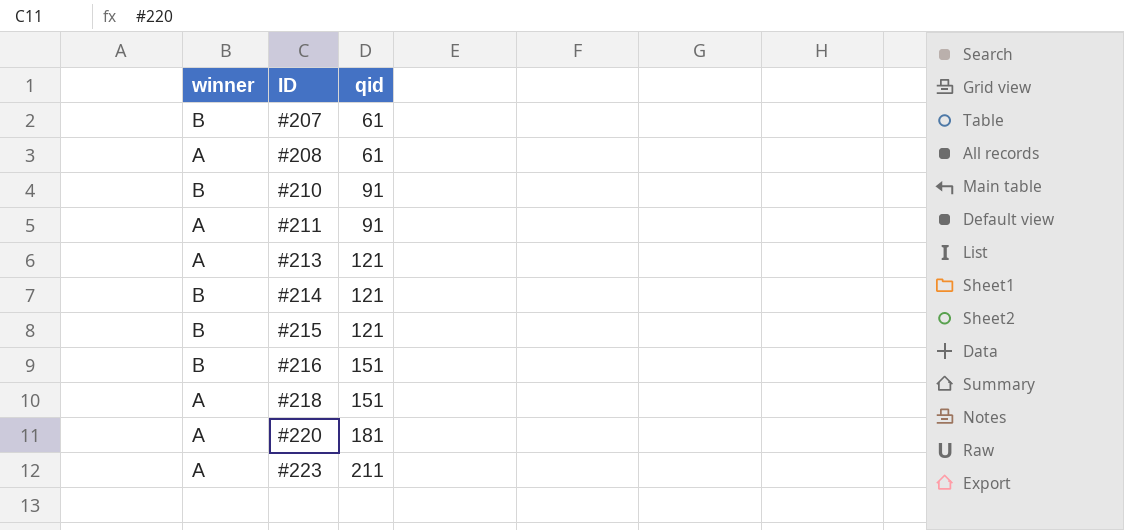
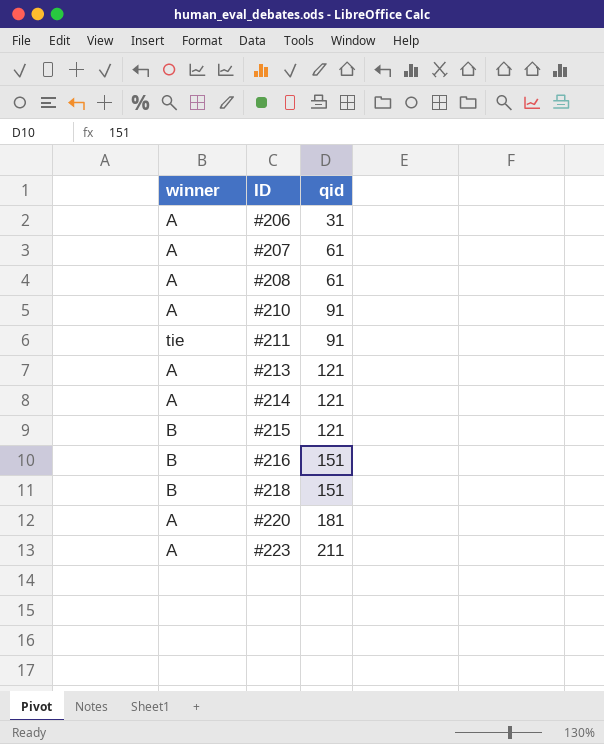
row #206: none -> A | 31
#207 | winner: B -> A
#210 | winner: B -> A
#211 | winner: A -> tie
#214 | winner: B -> A
#218 | winner: A -> B

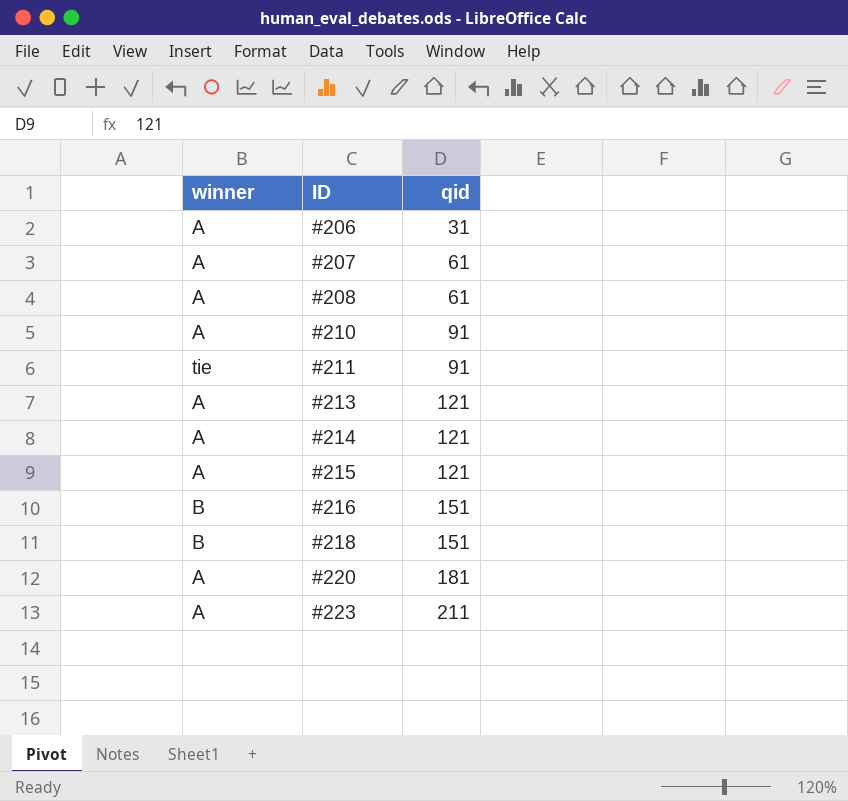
#215 | winner: B -> A

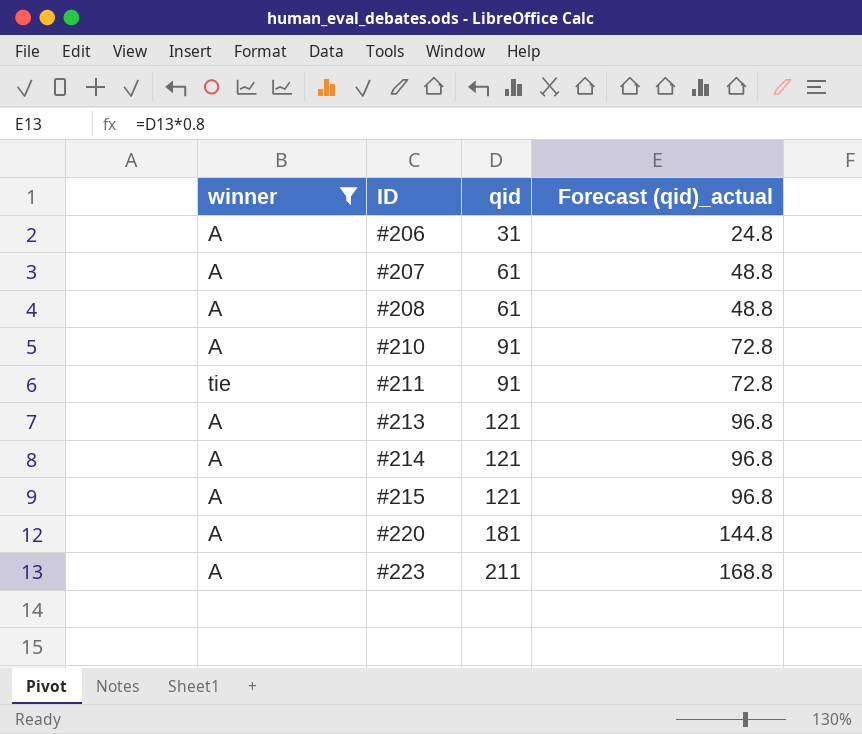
filter: none -> winner != B
column Forecast (qid)_actual | formula: none -> [qid] * 0.8

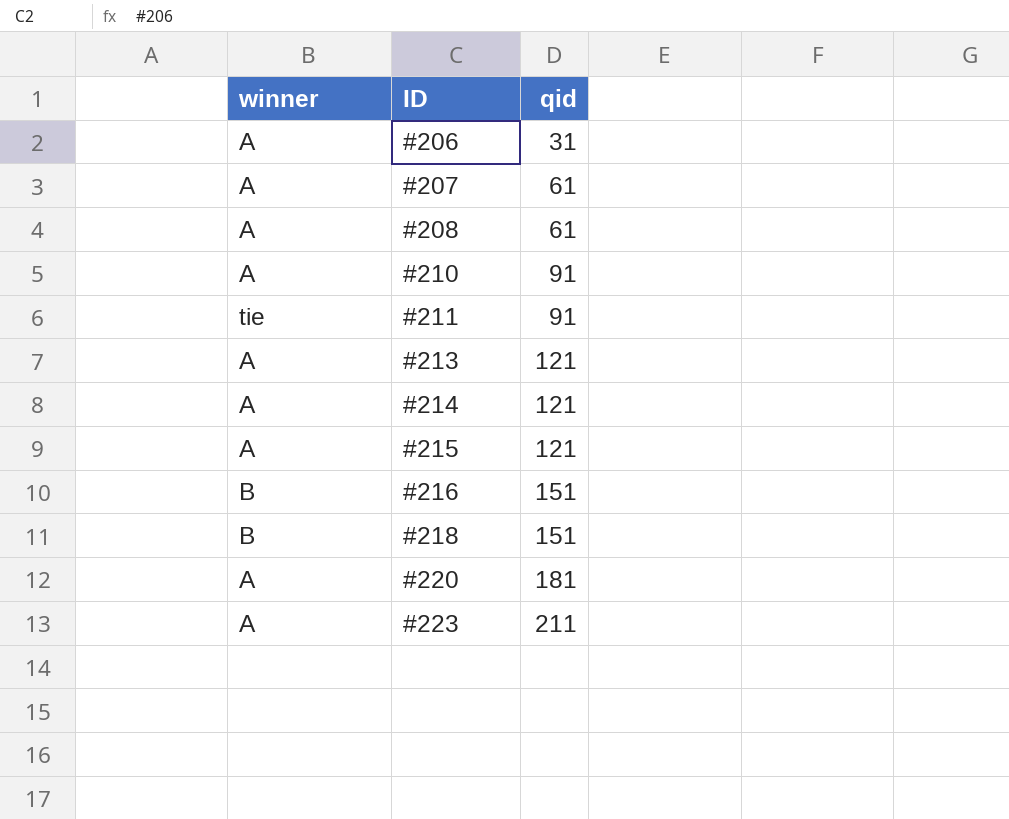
filter: winner != B -> none
column Forecast (qid)_actual | formula: [qid] * 0.8 -> none

